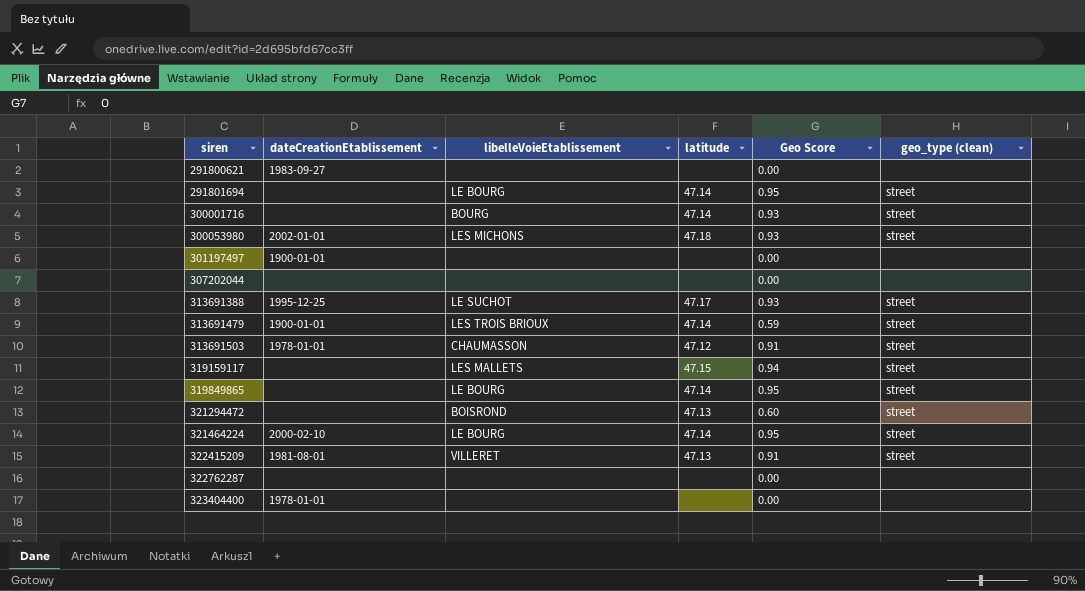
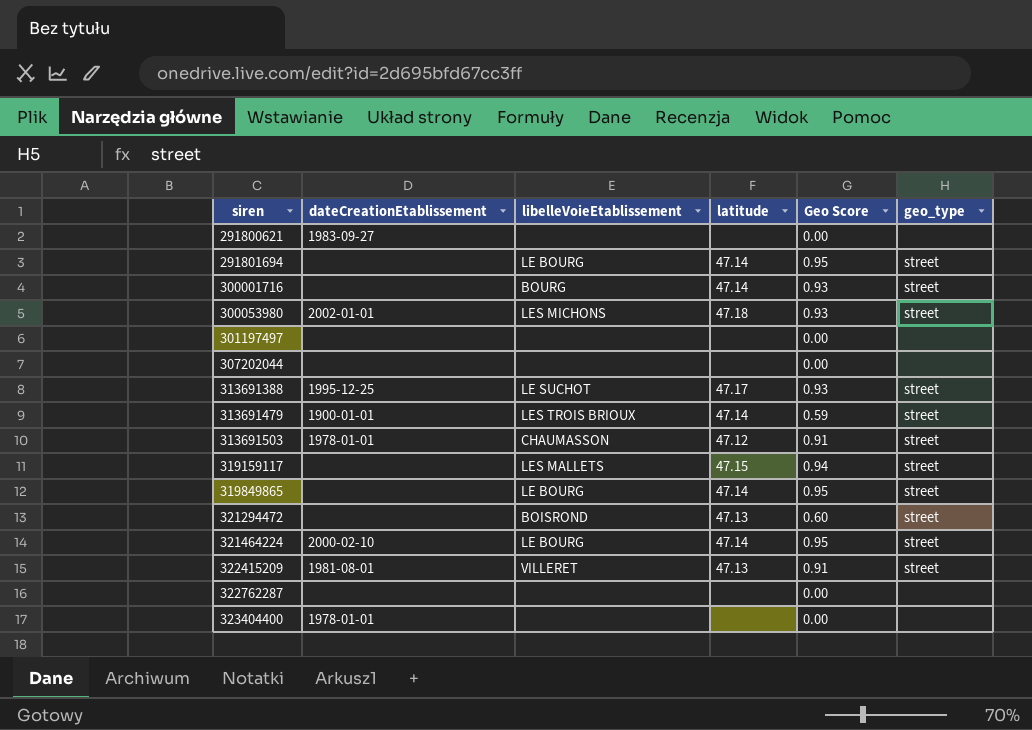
column name: geo_type (clean) -> geo_type
301197497 | dateCreationEtablissement: 1900-01-01 -> none

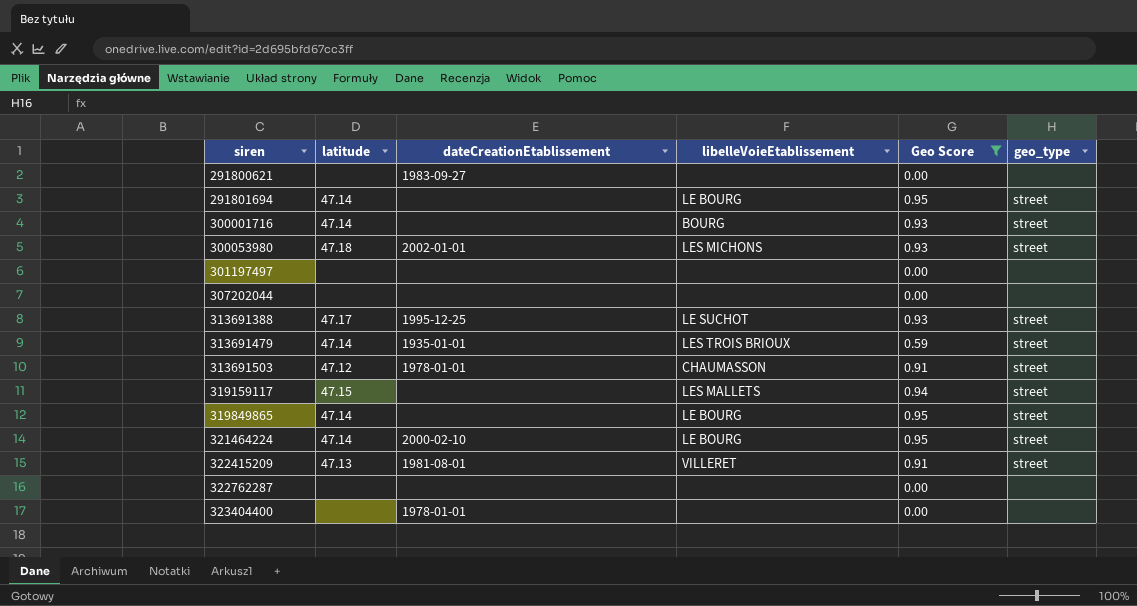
filter: none -> Geo Score != 0.60
column latitude | position: 4 -> 2
313691479 | dateCreationEtablissement: 1900-01-01 -> 1935-01-01

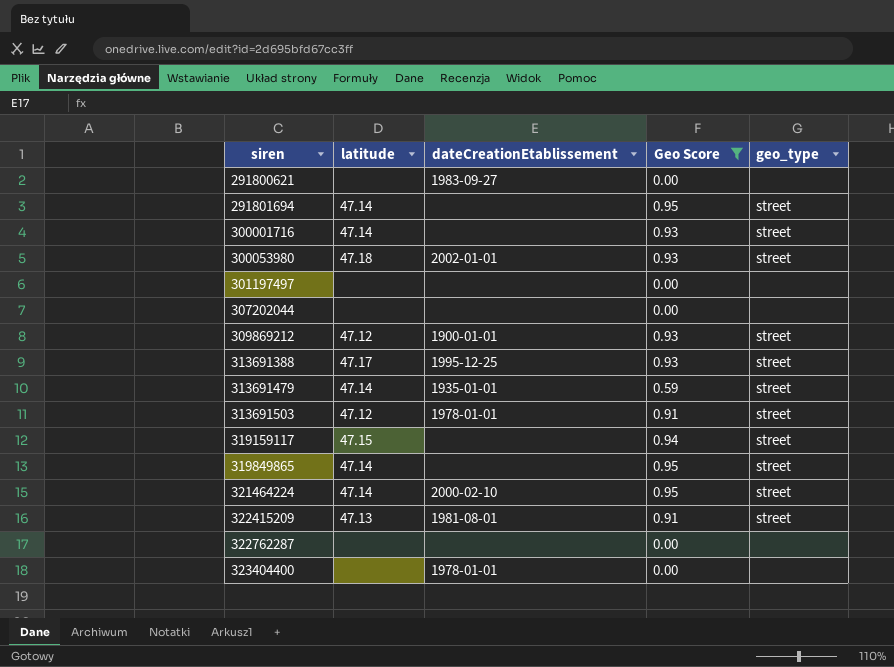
column libelleVoieEtablissement | position: 4 -> none
row 309869212: none -> 47.12 | 1900-01-01 | 0.93 | street

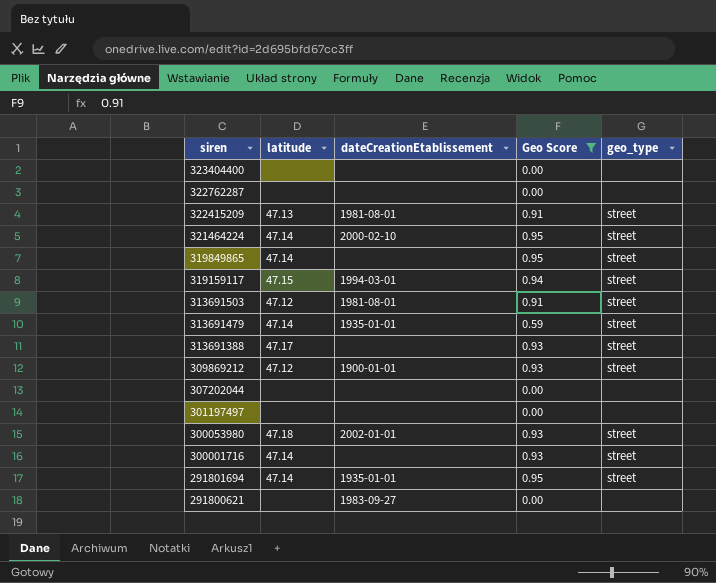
row order: siren ascending -> siren descending
323404400 | dateCreationEtablissement: 1978-01-01 -> none
319159117 | dateCreationEtablissement: none -> 1994-03-01
313691503 | dateCreationEtablissement: 1978-01-01 -> 1981-08-01
313691388 | dateCreationEtablissement: 1995-12-25 -> none
291801694 | dateCreationEtablissement: none -> 1935-01-01

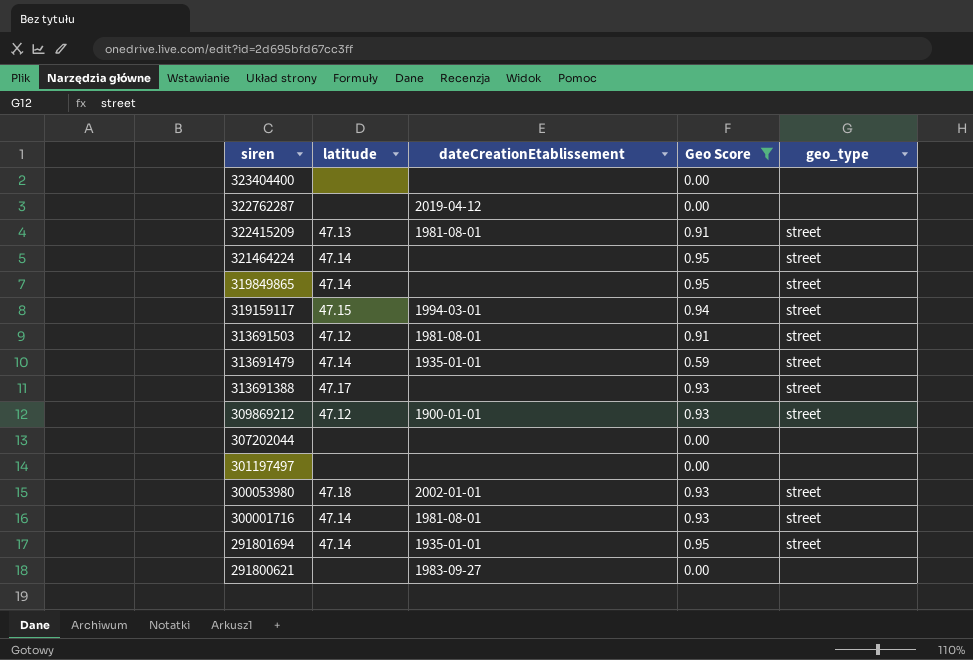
322762287 | dateCreationEtablissement: none -> 2019-04-12
321464224 | dateCreationEtablissement: 2000-02-10 -> none
300001716 | dateCreationEtablissement: none -> 1981-08-01

